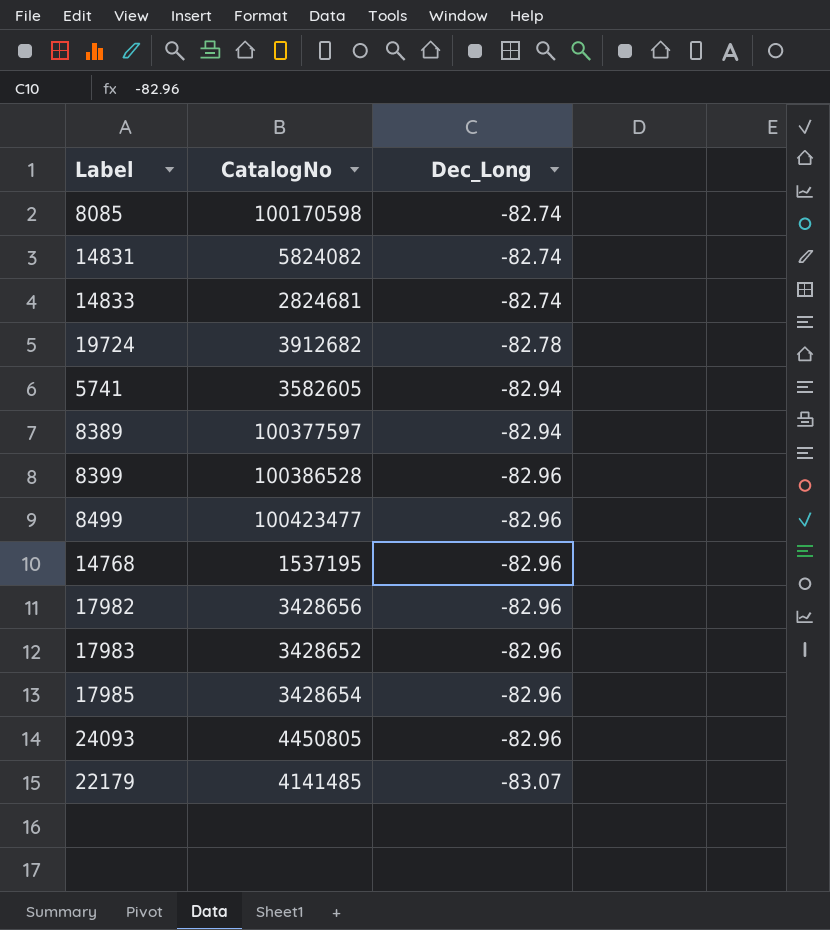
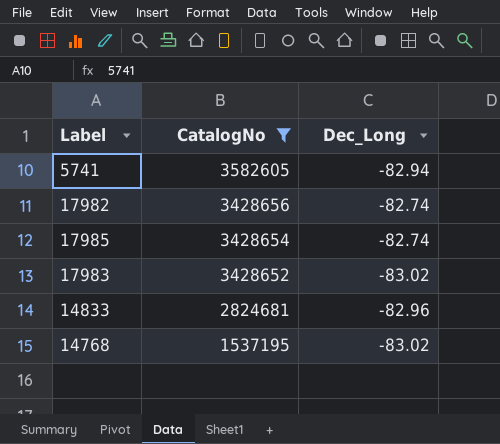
filter: none -> CatalogNo <= 3582605
row order: Dec_Long descending -> CatalogNo descending
17982 | Dec_Long: -82.96 -> -82.74
17985 | Dec_Long: -82.96 -> -82.74
17983 | Dec_Long: -82.96 -> -83.02
14833 | Dec_Long: -82.74 -> -82.96
14768 | Dec_Long: -82.96 -> -83.02

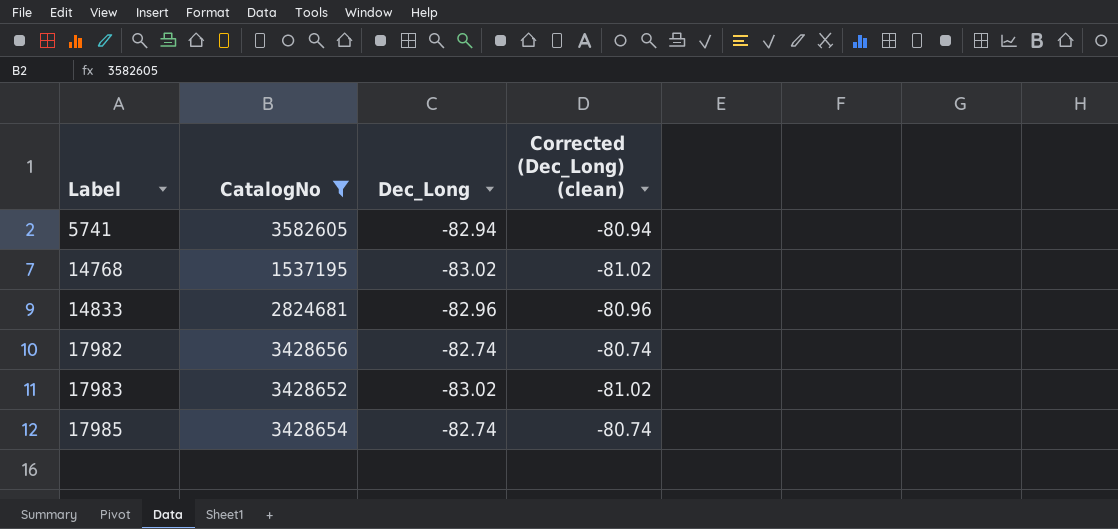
row order: CatalogNo descending -> Label ascending
column Corrected (Dec_Long) (clean) | formula: none -> [Dec_Long] + 2

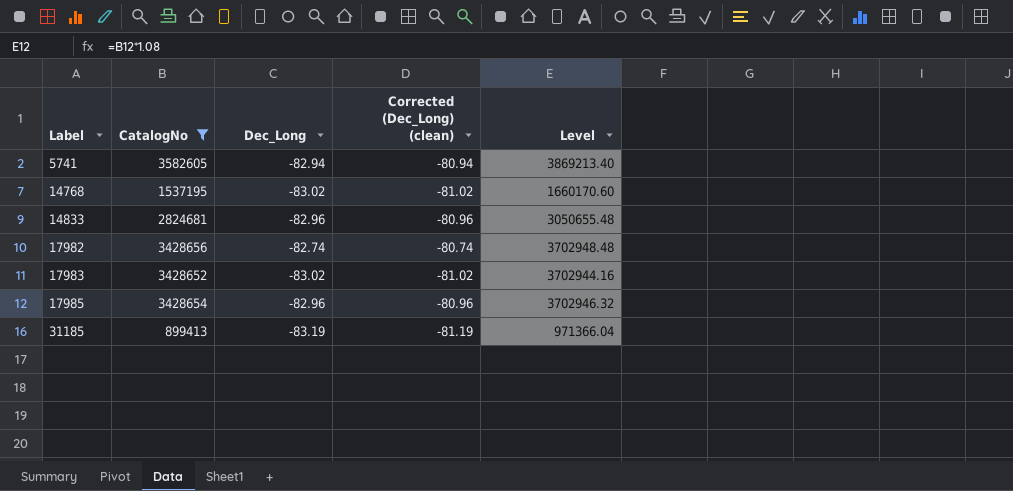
column Level | formula: none -> [CatalogNo] * 1.08
17985 | Dec_Long: -82.74 -> -82.96
17985 | Corrected (Dec_Long) (clean): -80.74 -> -80.96
row 31185: none -> 899413 | -83.19 | -81.19 | 971366.04

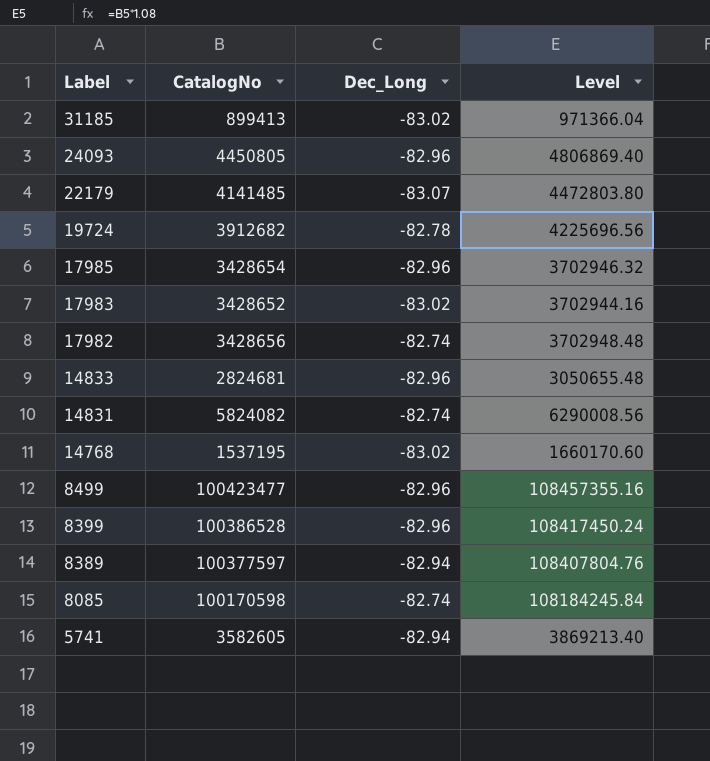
filter: CatalogNo <= 3582605 -> none
row order: Label ascending -> Label descending
column Corrected (Dec_Long) (clean) | formula: [Dec_Long] + 2 -> none
31185 | Dec_Long: -83.19 -> -83.02

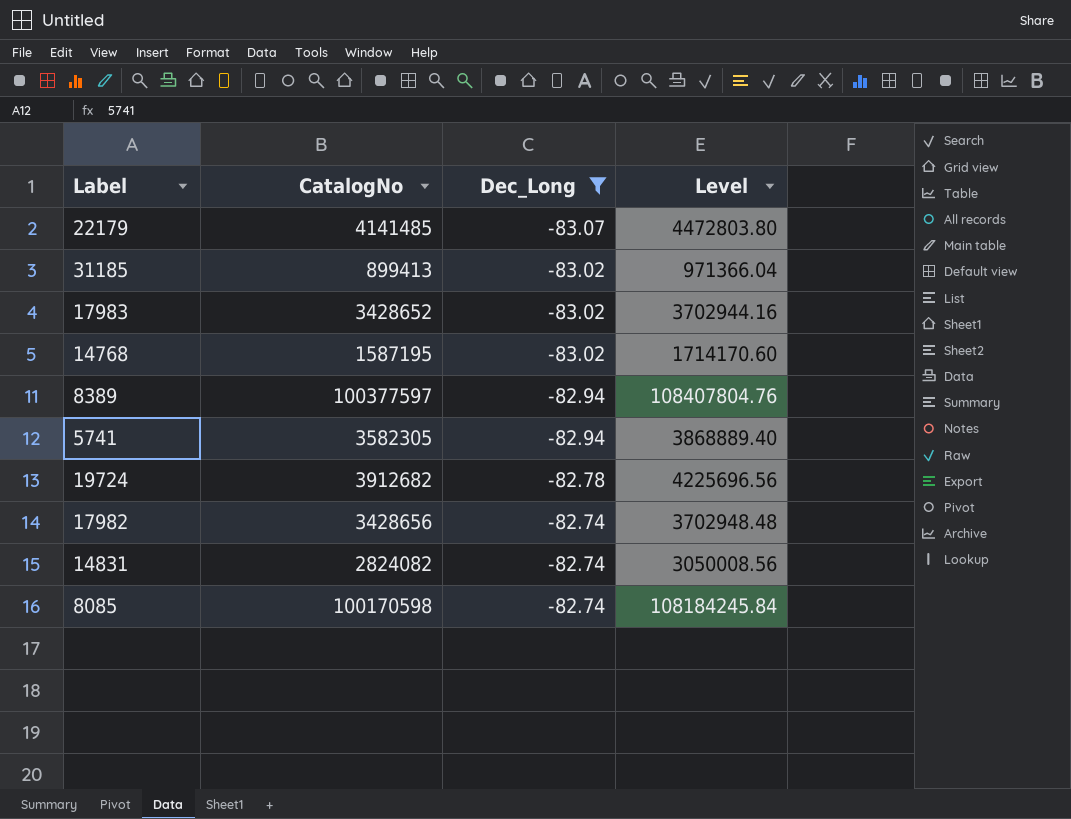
filter: none -> Dec_Long != -82.96
row order: Label descending -> Dec_Long ascending
14768 | CatalogNo: 1537195 -> 1587195
14768 | Level: 1660170.60 -> 1714170.60
5741 | CatalogNo: 3582605 -> 3582305
5741 | Level: 3869213.40 -> 3868889.40
14831 | CatalogNo: 5824082 -> 2824082
14831 | Level: 6290008.56 -> 3050008.56

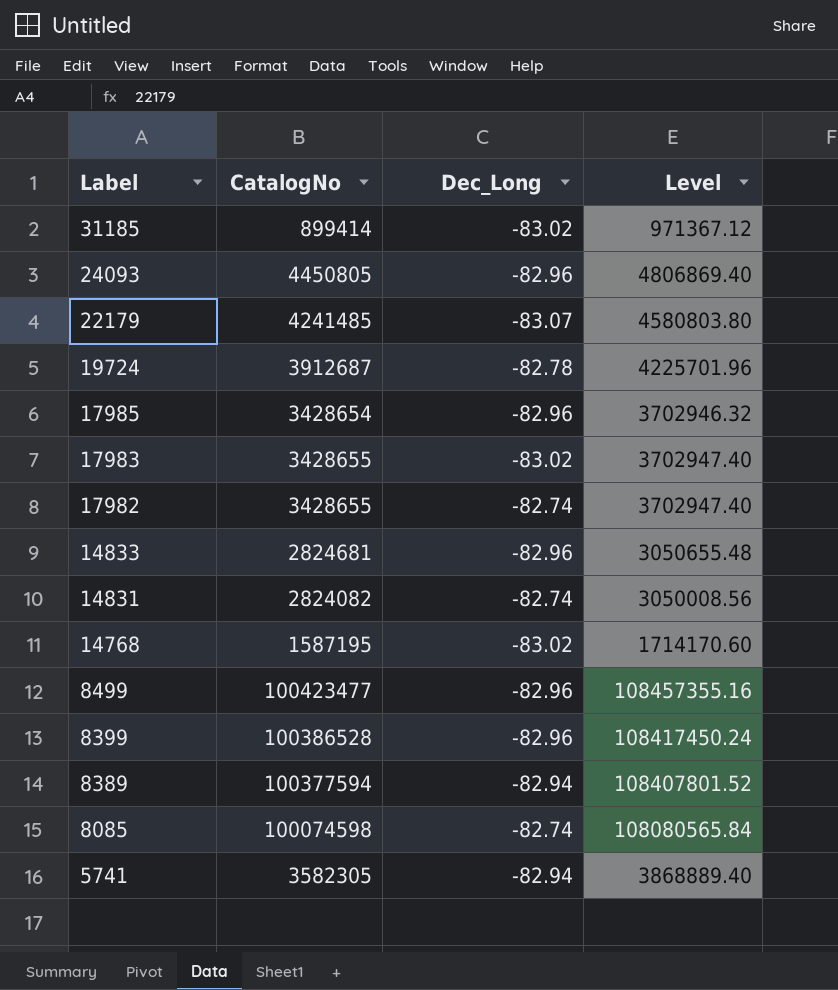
filter: Dec_Long != -82.96 -> none
row order: Dec_Long ascending -> Label descending
31185 | CatalogNo: 899413 -> 899414
31185 | Level: 971366.04 -> 971367.12
22179 | CatalogNo: 4141485 -> 4241485
22179 | Level: 4472803.80 -> 4580803.80
19724 | CatalogNo: 3912682 -> 3912687
19724 | Level: 4225696.56 -> 4225701.96
17983 | CatalogNo: 3428652 -> 3428655
17983 | Level: 3702944.16 -> 3702947.40
17982 | CatalogNo: 3428656 -> 3428655
17982 | Level: 3702948.48 -> 3702947.40
8389 | CatalogNo: 100377597 -> 100377594
8389 | Level: 108407804.76 -> 108407801.52
8085 | CatalogNo: 100170598 -> 100074598
8085 | Level: 108184245.84 -> 108080565.84

